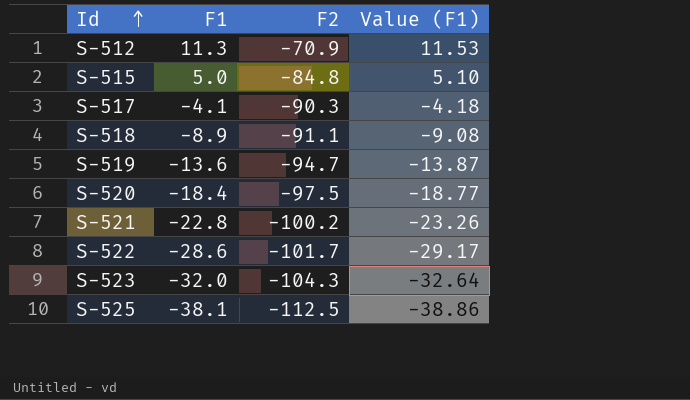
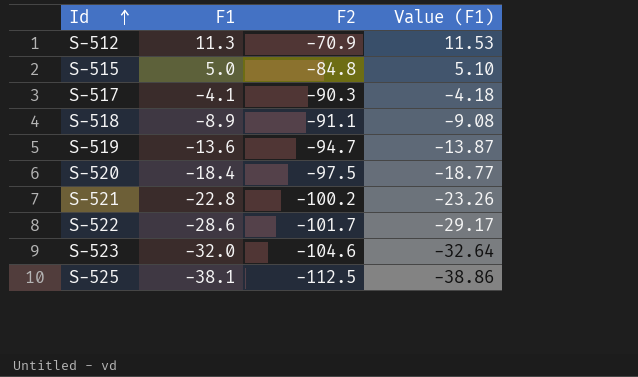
S-523 | F2: -104.3 -> -104.6

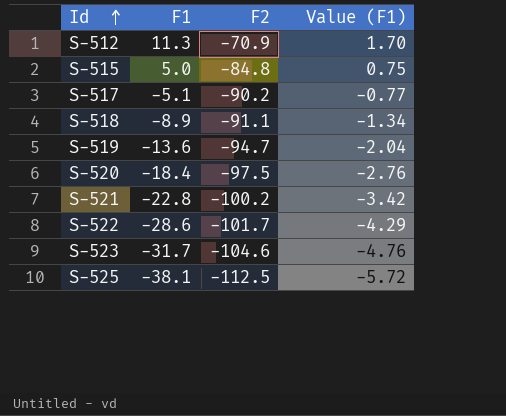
column Value (F1) | formula: [F1] * 1.02 -> [F1] * 0.15
S-517 | F1: -4.1 -> -5.1
S-517 | F2: -90.3 -> -90.2
S-523 | F1: -32.0 -> -31.7

